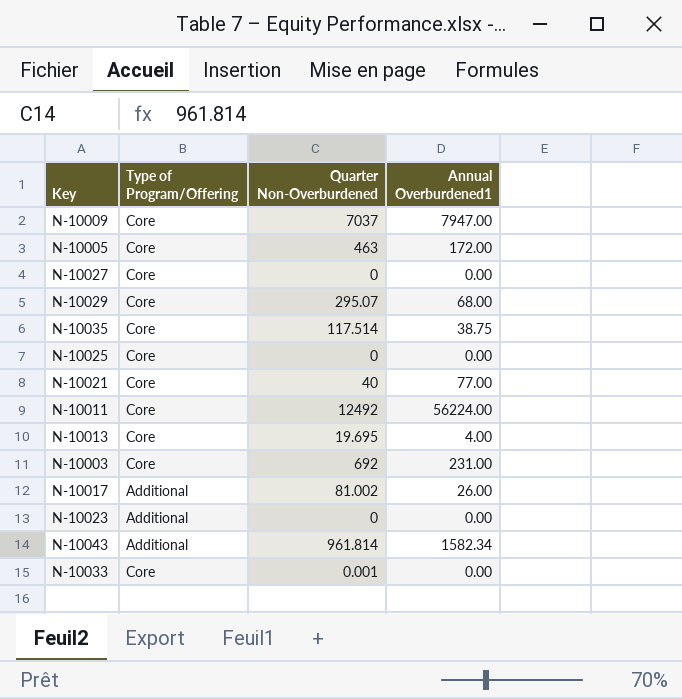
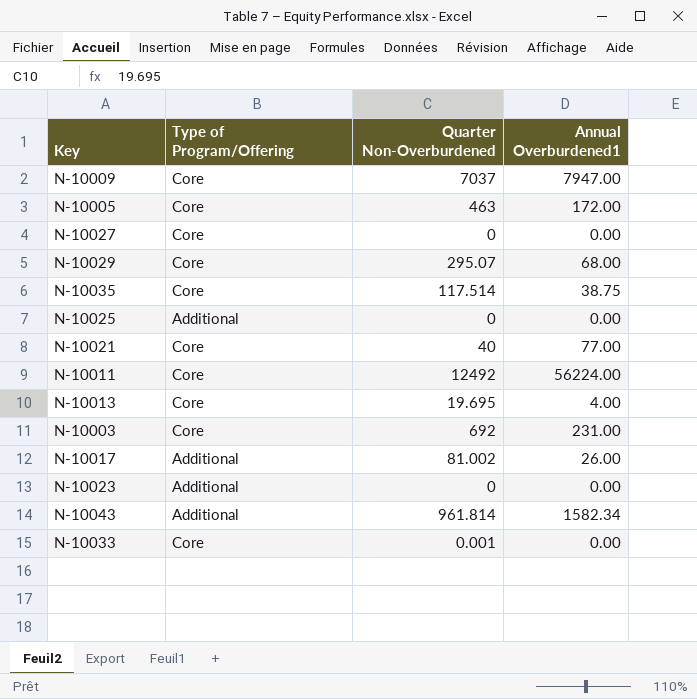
N-10025 | Type of Program/Offering: Core -> Additional

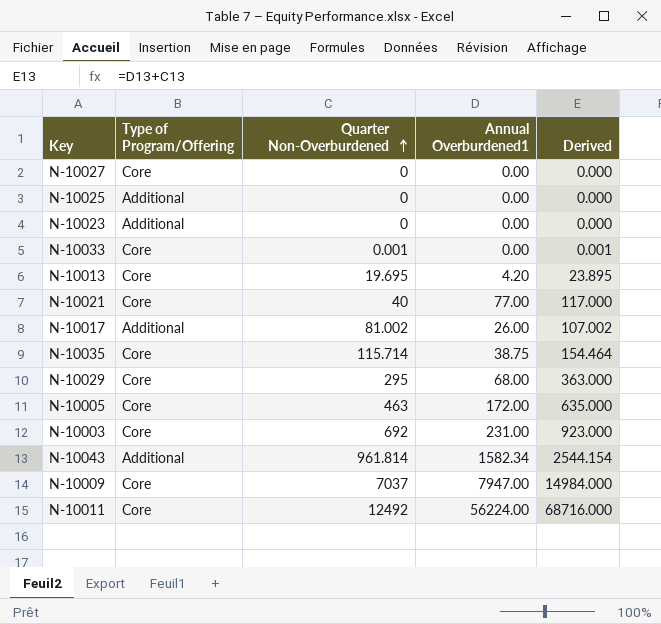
row order: none -> Quarter Non-Overburdened ascending
column Derived | formula: none -> [Quarter Non-Overburdened] + [Annual Overburdened1]
N-10013 | Annual Overburdened1: 4.00 -> 4.20
N-10035 | Quarter Non-Overburdened: 117.514 -> 115.714
N-10029 | Quarter Non-Overburdened: 295.07 -> 295

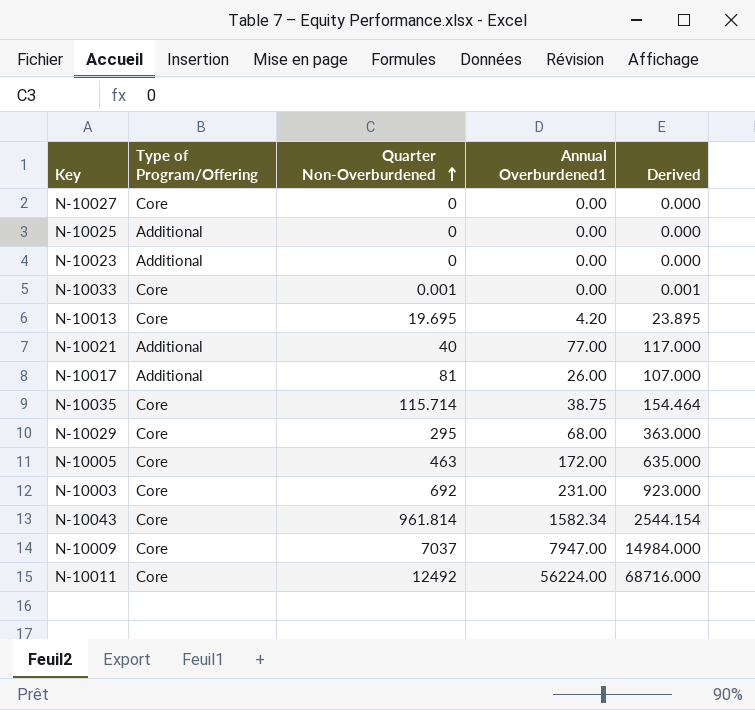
N-10021 | Type of Program/Offering: Core -> Additional
N-10017 | Quarter Non-Overburdened: 81.002 -> 81
N-10017 | Derived: 107.002 -> 107.000
N-10043 | Type of Program/Offering: Additional -> Core

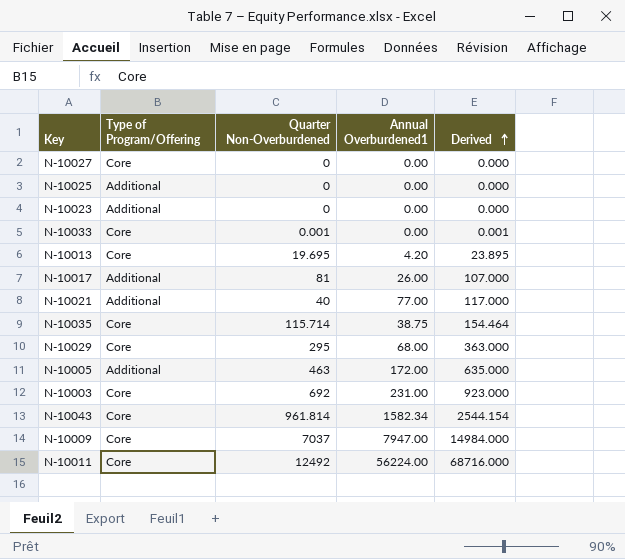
row order: Quarter Non-Overburdened ascending -> Derived ascending
N-10005 | Type of Program/Offering: Core -> Additional

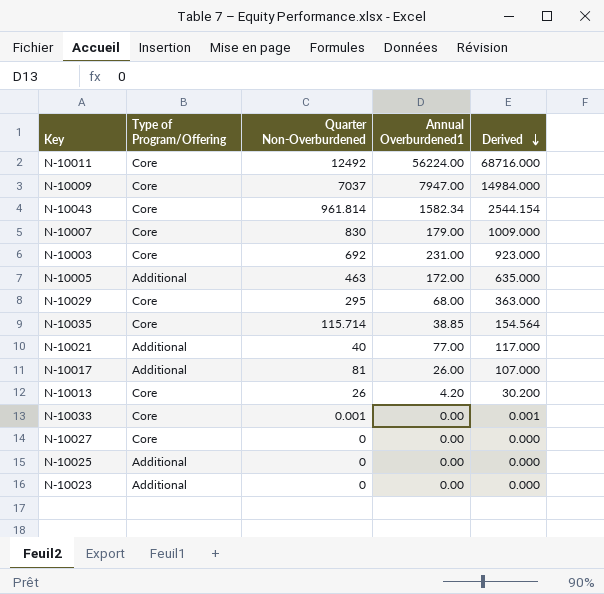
row order: Derived ascending -> Derived descending
row N-10007: none -> Core | 830 | 179.00 | 1009.000
N-10035 | Annual Overburdened1: 38.75 -> 38.85
N-10035 | Derived: 154.464 -> 154.564
N-10013 | Quarter Non-Overburdened: 19.695 -> 26
N-10013 | Derived: 23.895 -> 30.200

